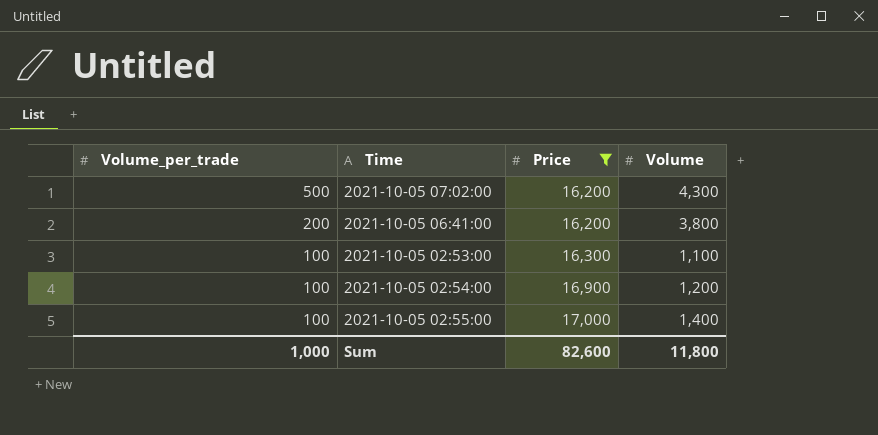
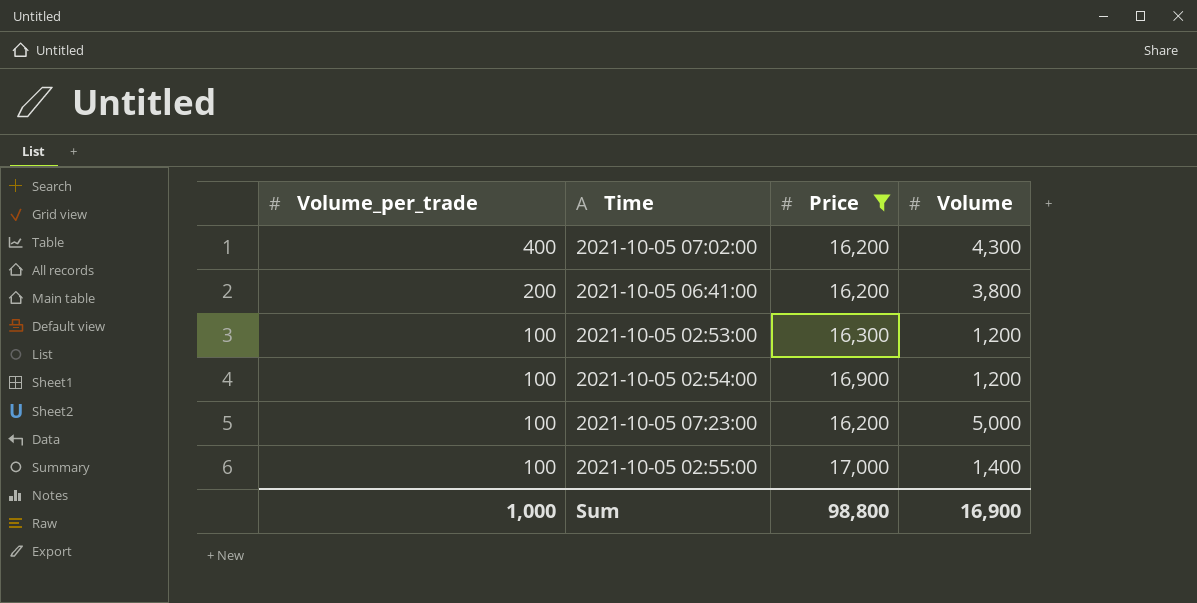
2021-10-05 07:02:00 | Volume_per_trade: 500 -> 400
2021-10-05 02:53:00 | Volume: 1,100 -> 1,200
row 2021-10-05 07:23:00: none -> 100 | 16,200 | 5,000
Sum | Price: 82,600 -> 98,800
Sum | Volume: 11,800 -> 16,900

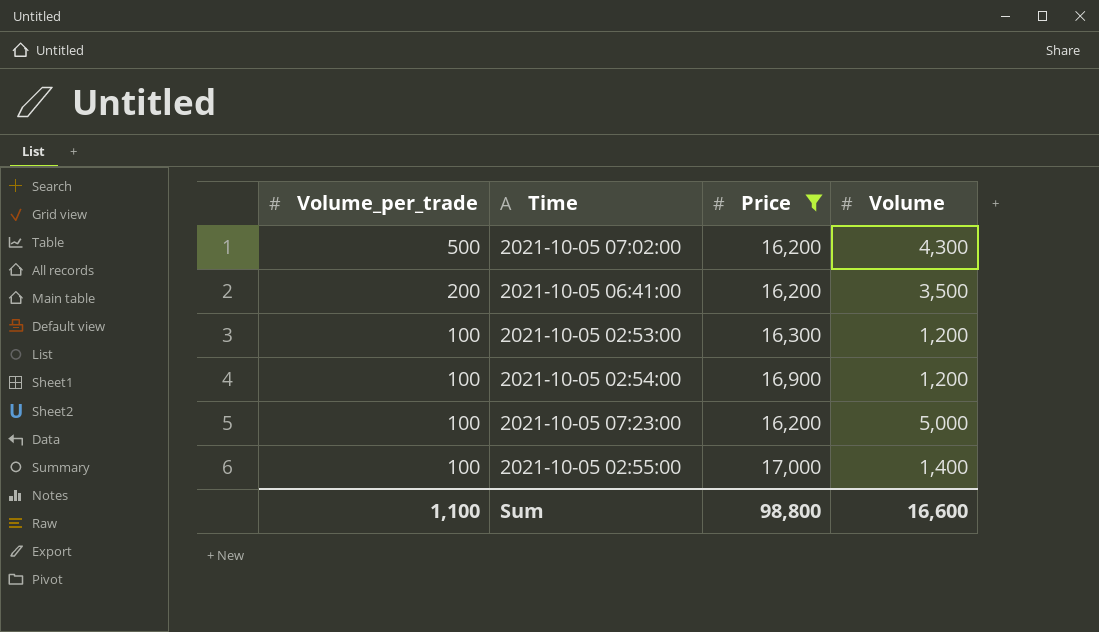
2021-10-05 07:02:00 | Volume_per_trade: 400 -> 500
2021-10-05 06:41:00 | Volume: 3,800 -> 3,500
Sum | Volume_per_trade: 1,000 -> 1,100
Sum | Volume: 16,900 -> 16,600

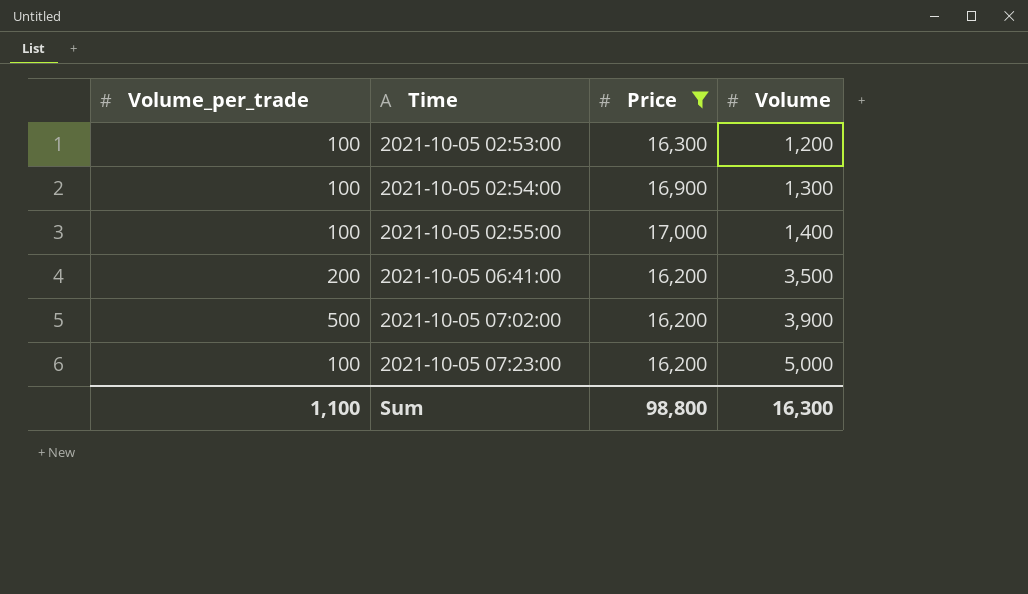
row order: Volume_per_trade descending -> Time ascending
2021-10-05 02:54:00 | Volume: 1,200 -> 1,300
2021-10-05 07:02:00 | Volume: 4,300 -> 3,900
Sum | Volume: 16,600 -> 16,300

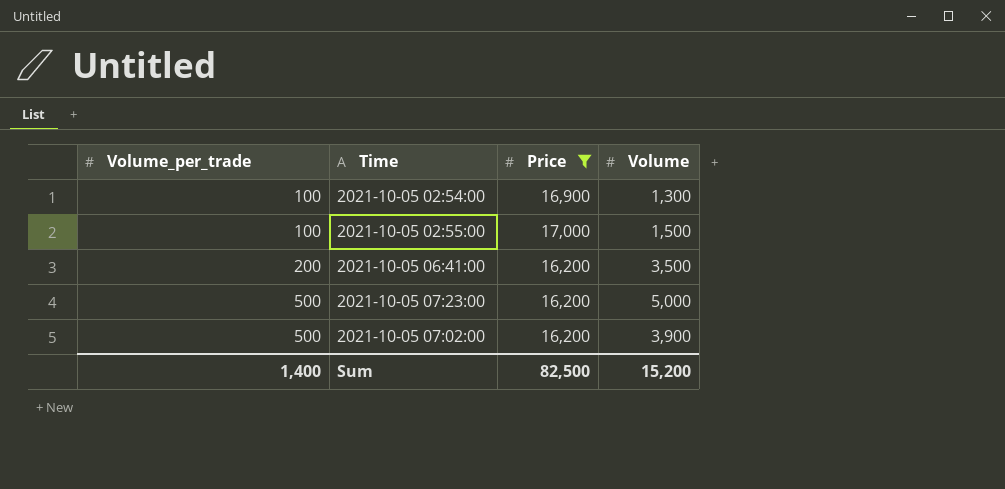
row order: Time ascending -> Volume_per_trade ascending
row 2021-10-05 02:53:00: 100 | 16,300 | 1,200 -> none
2021-10-05 02:55:00 | Volume: 1,400 -> 1,500
2021-10-05 07:23:00 | Volume_per_trade: 100 -> 500
Sum | Volume_per_trade: 1,100 -> 1,400
Sum | Price: 98,800 -> 82,500
Sum | Volume: 16,300 -> 15,200

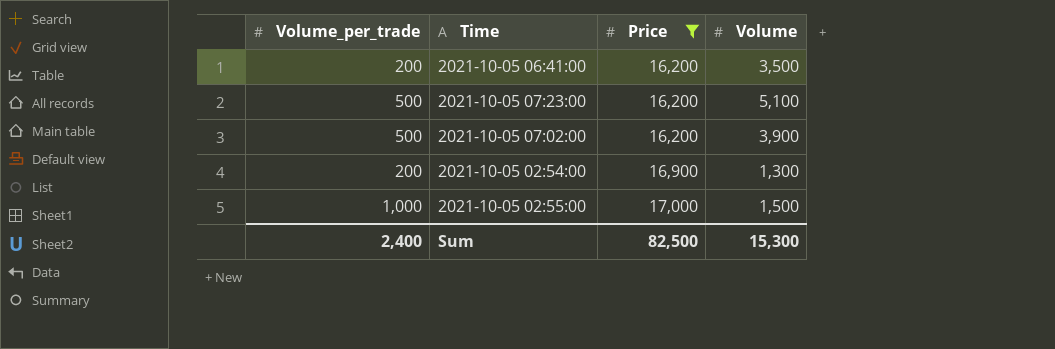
row order: Volume_per_trade ascending -> Price ascending
2021-10-05 07:23:00 | Volume: 5,000 -> 5,100
2021-10-05 02:54:00 | Volume_per_trade: 100 -> 200
2021-10-05 02:55:00 | Volume_per_trade: 100 -> 1,000
Sum | Volume_per_trade: 1,400 -> 2,400
Sum | Volume: 15,200 -> 15,300

